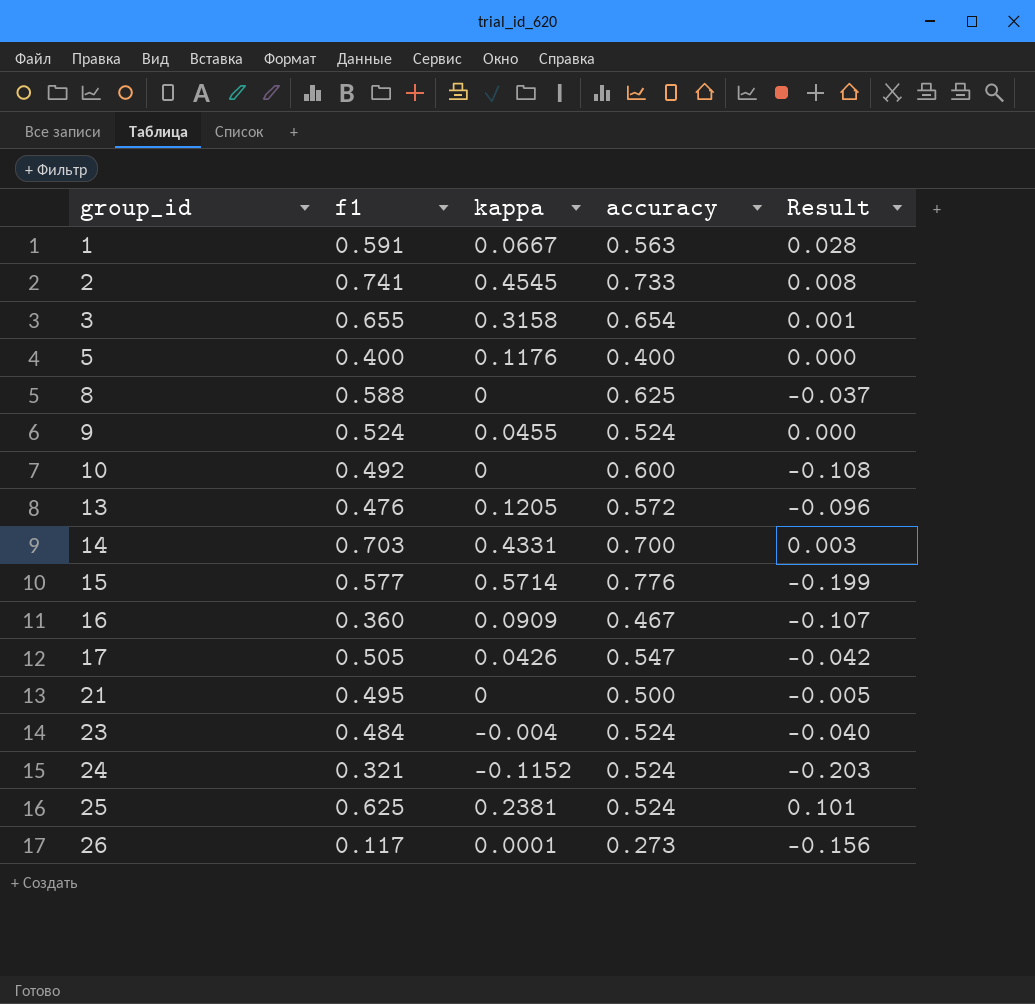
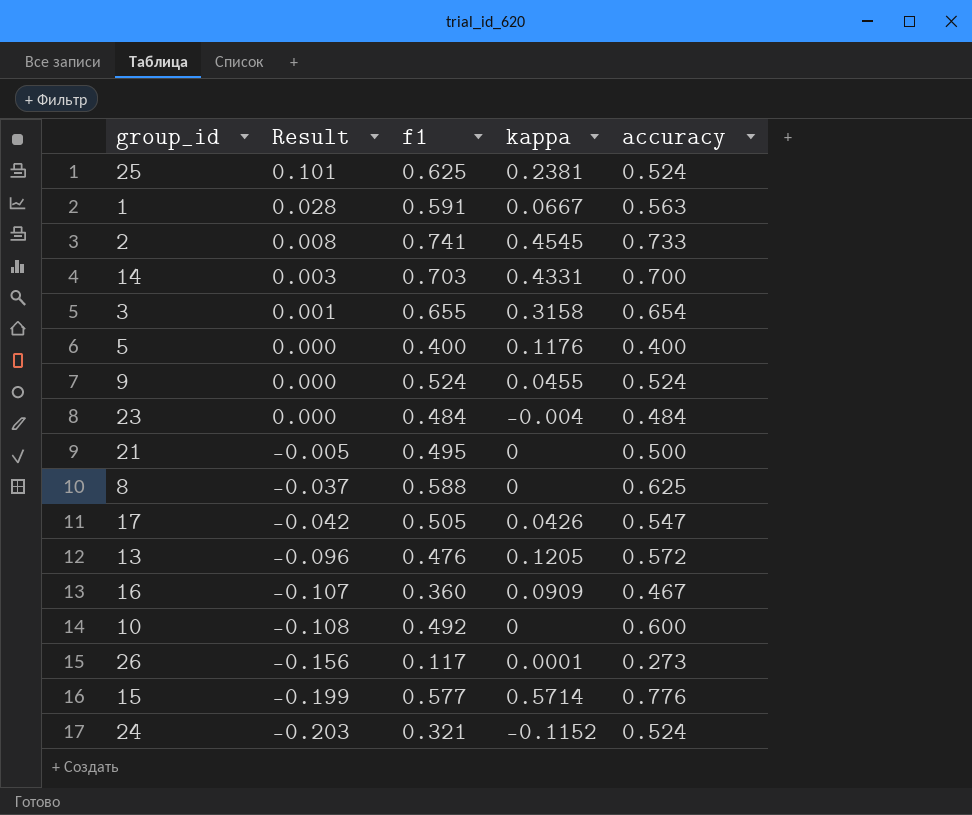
row order: group_id ascending -> Result descending
column Result | position: 5 -> 2
23 | Result: -0.040 -> 0.000
23 | accuracy: 0.524 -> 0.484

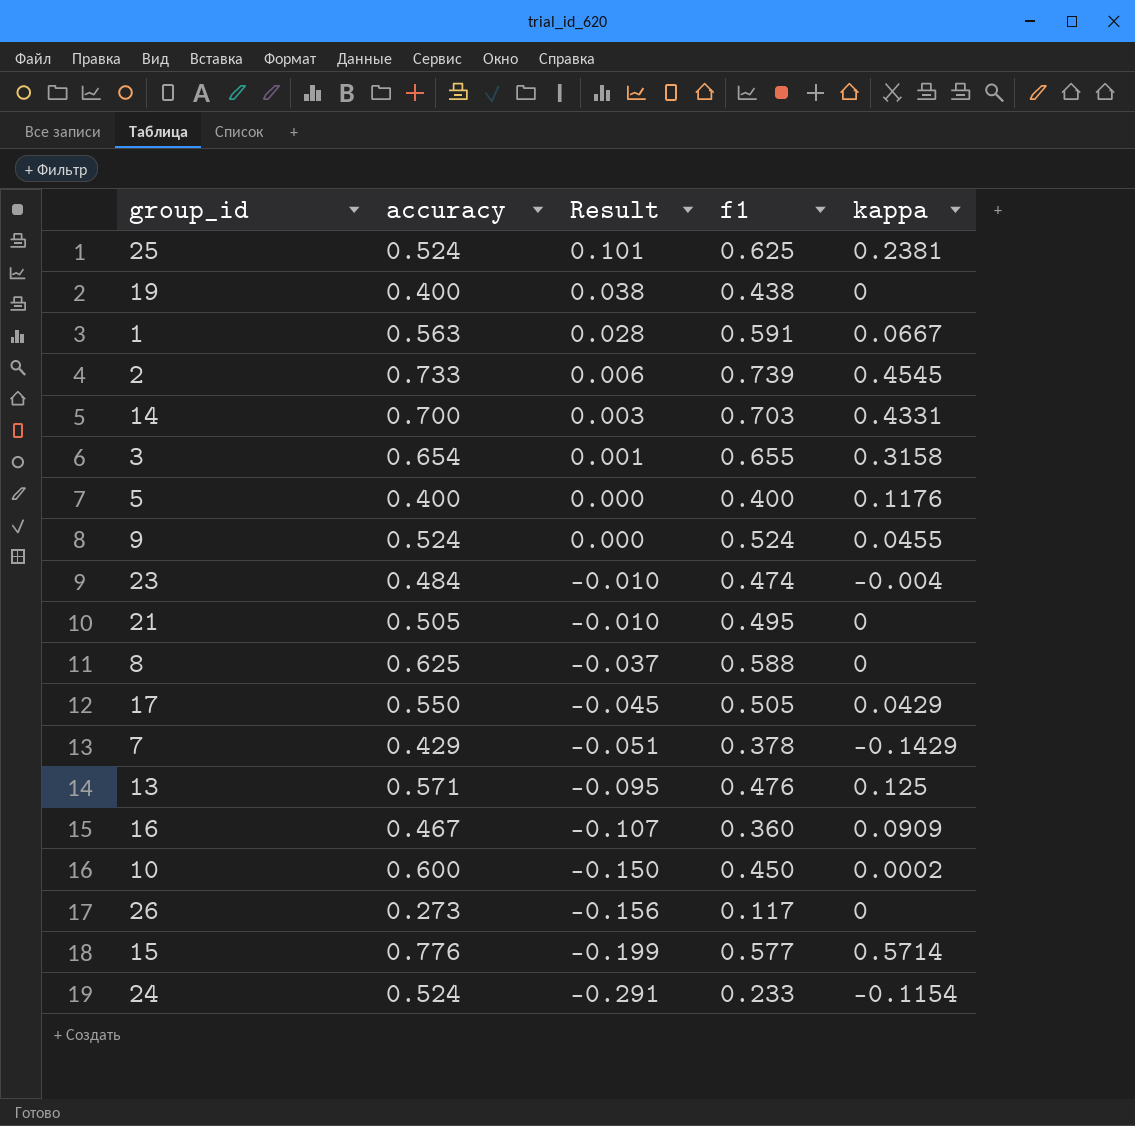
column accuracy | position: 5 -> 2
row 19: none -> 0.400 | 0.038 | 0.438 | 0
2 | Result: 0.008 -> 0.006
2 | f1: 0.741 -> 0.739
23 | Result: 0.000 -> -0.010
23 | f1: 0.484 -> 0.474
21 | accuracy: 0.500 -> 0.505
21 | Result: -0.005 -> -0.010
17 | accuracy: 0.547 -> 0.550
17 | Result: -0.042 -> -0.045
17 | kappa: 0.0426 -> 0.0429
row 7: none -> 0.429 | -0.051 | 0.378 | -0.1429
13 | accuracy: 0.572 -> 0.571
13 | Result: -0.096 -> -0.095
13 | kappa: 0.1205 -> 0.125
10 | Result: -0.108 -> -0.150
10 | f1: 0.492 -> 0.450
10 | kappa: 0 -> 0.0002
26 | kappa: 0.0001 -> 0
24 | Result: -0.203 -> -0.291
24 | f1: 0.321 -> 0.233
24 | kappa: -0.1152 -> -0.1154

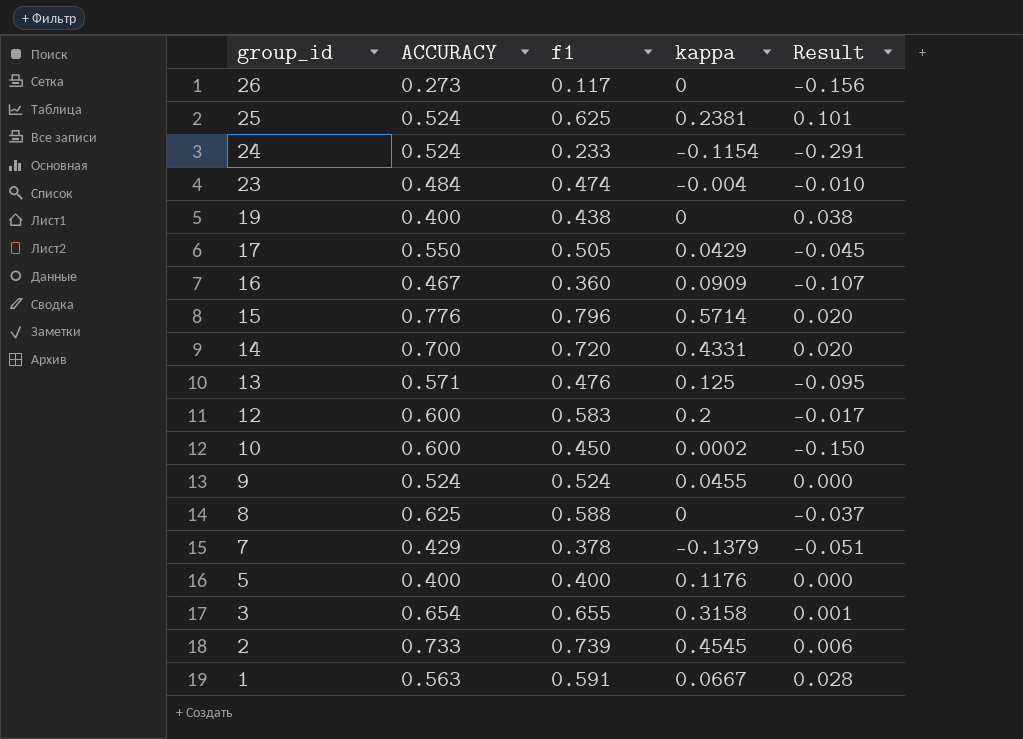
row order: Result descending -> group_id descending
column name: accuracy -> ACCURACY
column Result | position: 3 -> 5
row 21: 0.505 | -0.010 | 0.495 | 0 -> none
15 | f1: 0.577 -> 0.796
15 | Result: -0.199 -> 0.020
14 | f1: 0.703 -> 0.720
14 | Result: 0.003 -> 0.020
row 12: none -> 0.600 | 0.583 | 0.2 | -0.017
7 | kappa: -0.1429 -> -0.1379

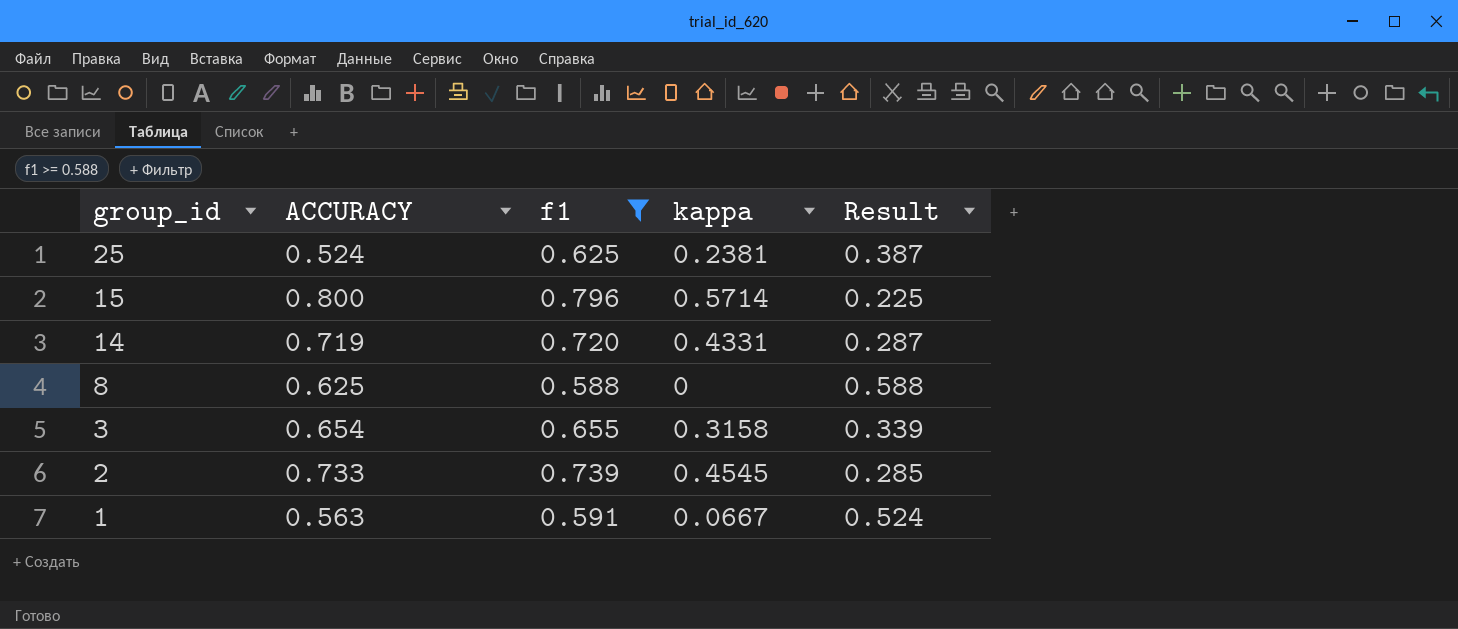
filter: none -> f1 >= 0.588
column Result | formula: [f1] - [ACCURACY] -> [f1] - [kappa]
15 | ACCURACY: 0.776 -> 0.800
14 | ACCURACY: 0.700 -> 0.719

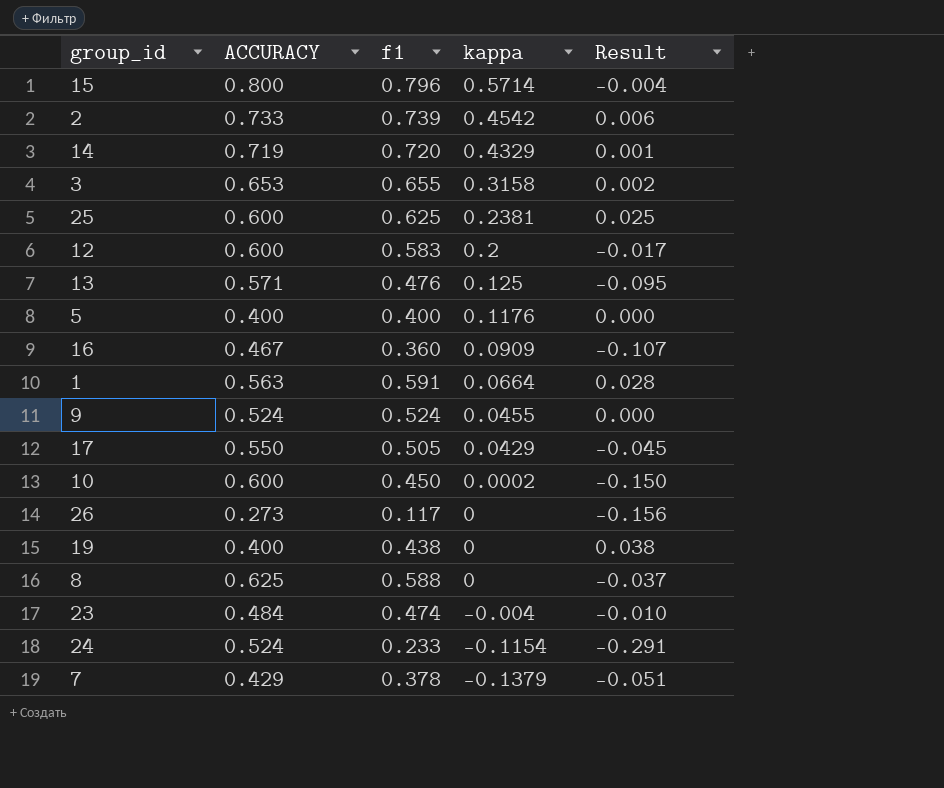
filter: f1 >= 0.588 -> none
row order: group_id descending -> kappa descending
column Result | formula: [f1] - [kappa] -> [f1] - [ACCURACY]
2 | kappa: 0.4545 -> 0.4542
14 | kappa: 0.4331 -> 0.4329
3 | ACCURACY: 0.654 -> 0.653
25 | ACCURACY: 0.524 -> 0.600
1 | kappa: 0.0667 -> 0.0664

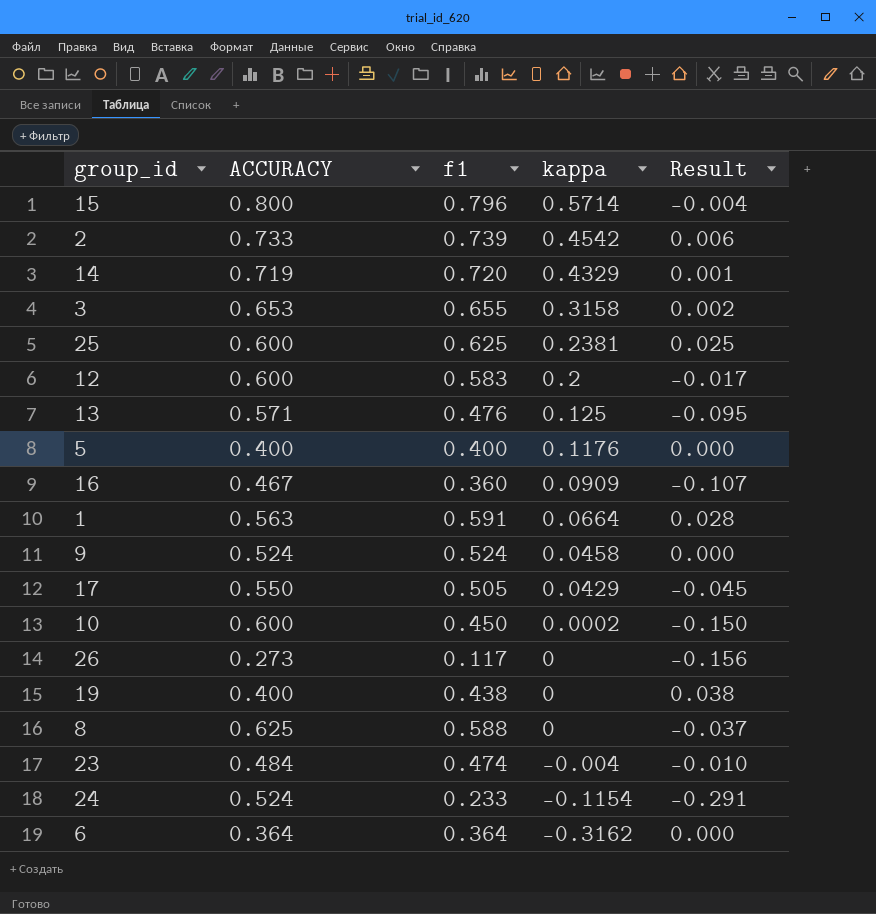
row 7: 0.429 | 0.378 | -0.1379 | -0.051 -> none
9 | kappa: 0.0455 -> 0.0458
row 6: none -> 0.364 | 0.364 | -0.3162 | 0.000

